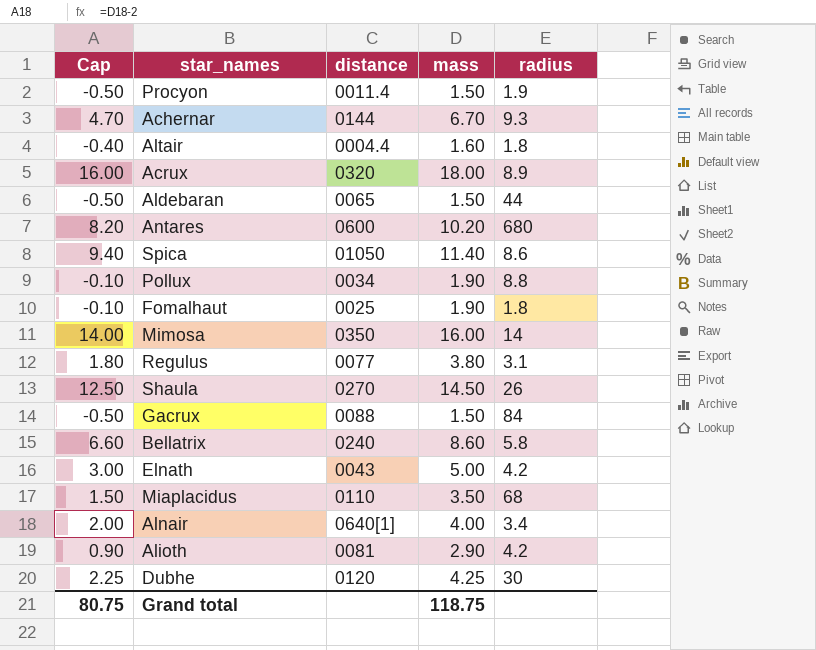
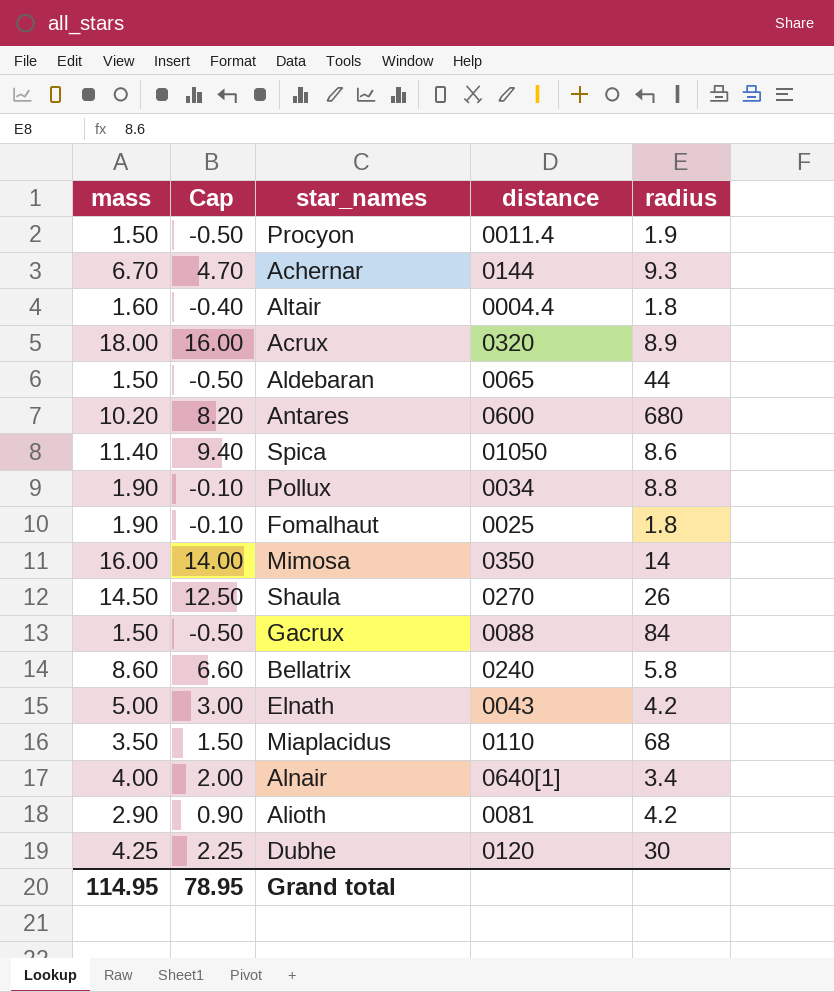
column mass | position: 4 -> 1
row Regulus: 1.80 | 0077 | 3.80 | 3.1 -> none
Grand total | mass: 118.75 -> 114.95
Grand total | Cap: 80.75 -> 78.95

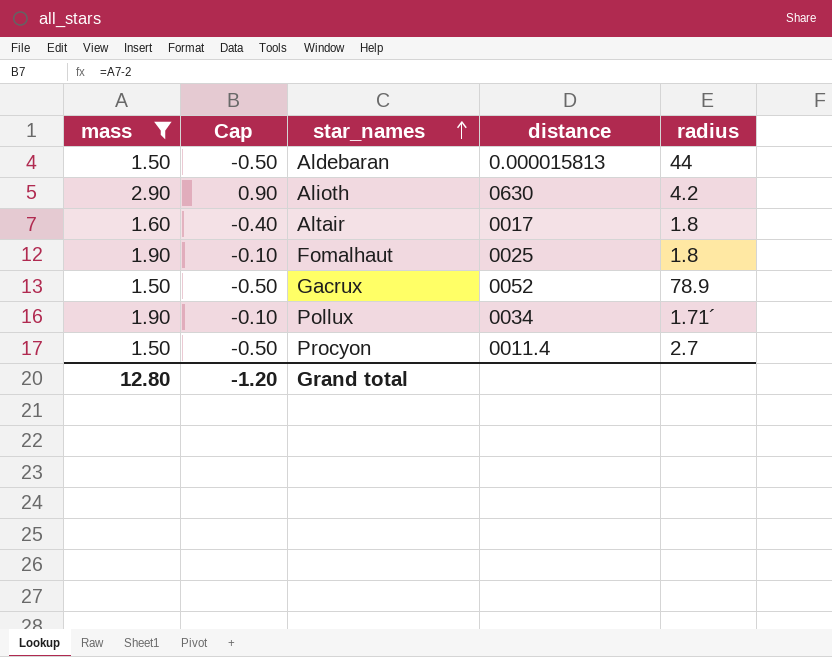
filter: none -> mass <= 2.90
row order: none -> star_names ascending
Aldebaran | distance: 0065 -> 0.000015813
Alioth | distance: 0081 -> 0630
Altair | distance: 0004.4 -> 0017
Gacrux | distance: 0088 -> 0052
Gacrux | radius: 84 -> 78.9
Pollux | radius: 8.8 -> 1.71´
Procyon | radius: 1.9 -> 2.7
Grand total | mass: 114.95 -> 12.80
Grand total | Cap: 78.95 -> -1.20

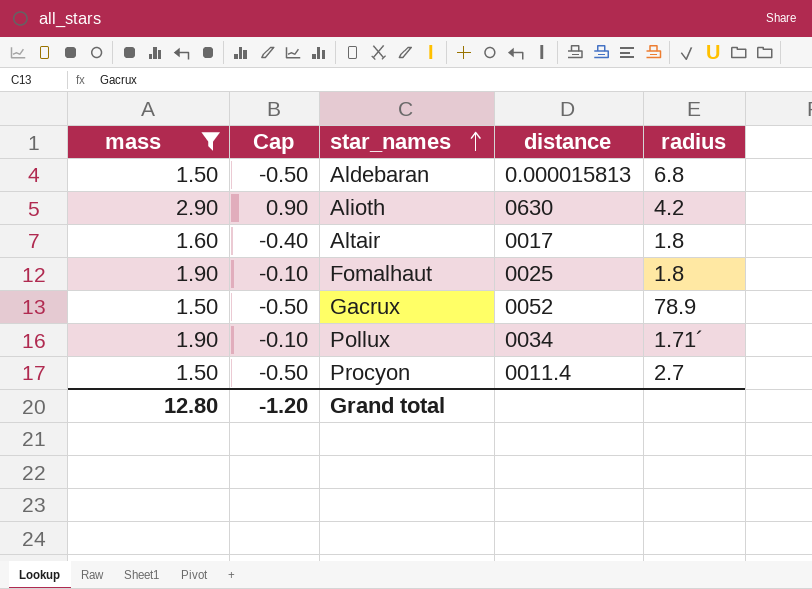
Aldebaran | radius: 44 -> 6.8

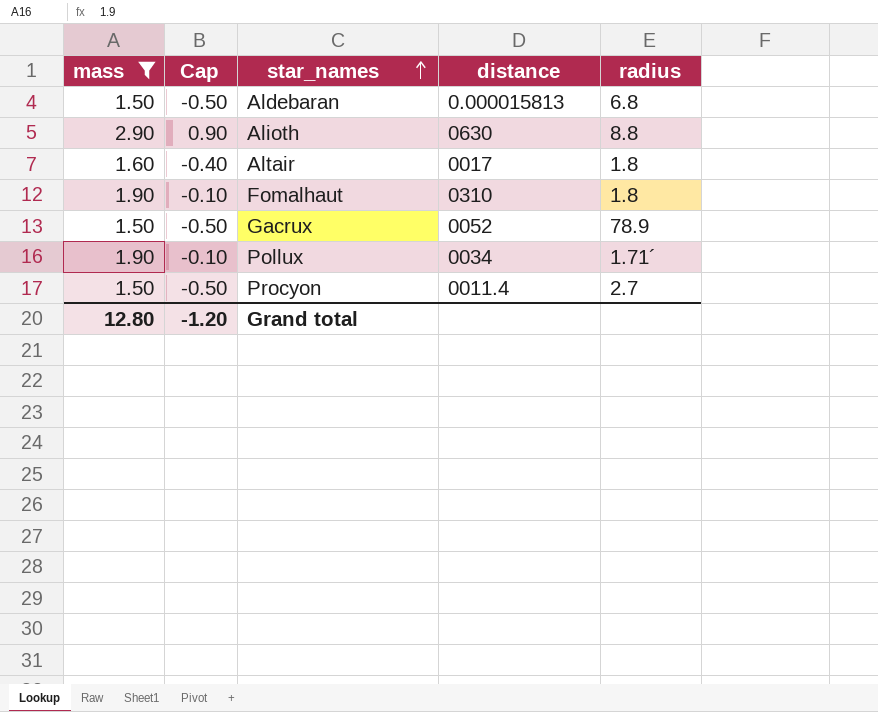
Alioth | radius: 4.2 -> 8.8
Fomalhaut | distance: 0025 -> 0310

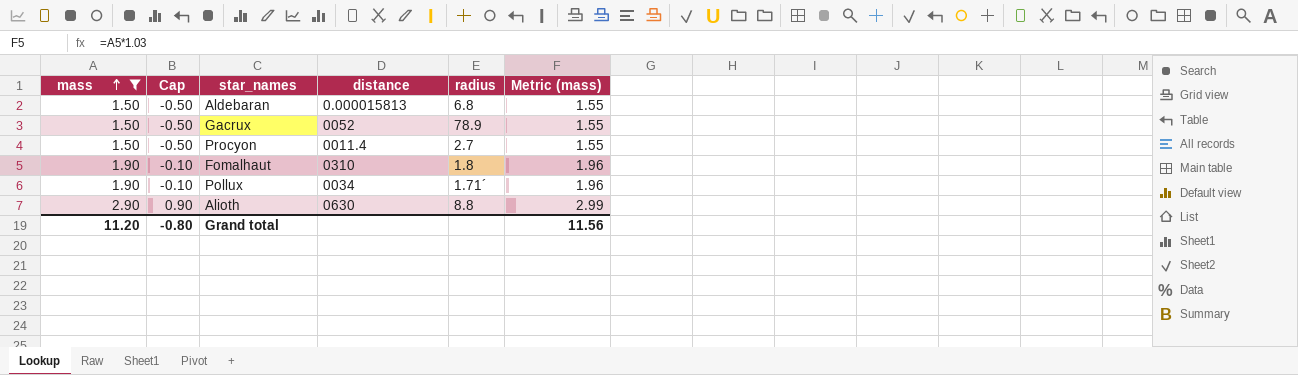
row order: star_names ascending -> mass ascending
column Metric (mass) | formula: none -> [mass] * 1.03
row Altair: 1.60 | -0.40 | 0017 | 1.8 -> none
Grand total | mass: 12.80 -> 11.20
Grand total | Cap: -1.20 -> -0.80

